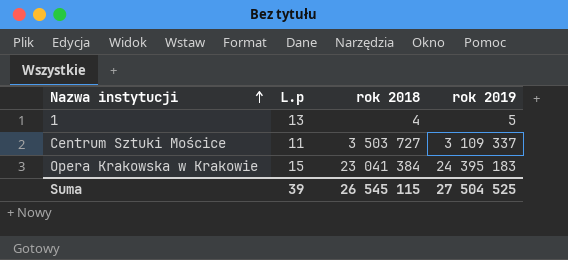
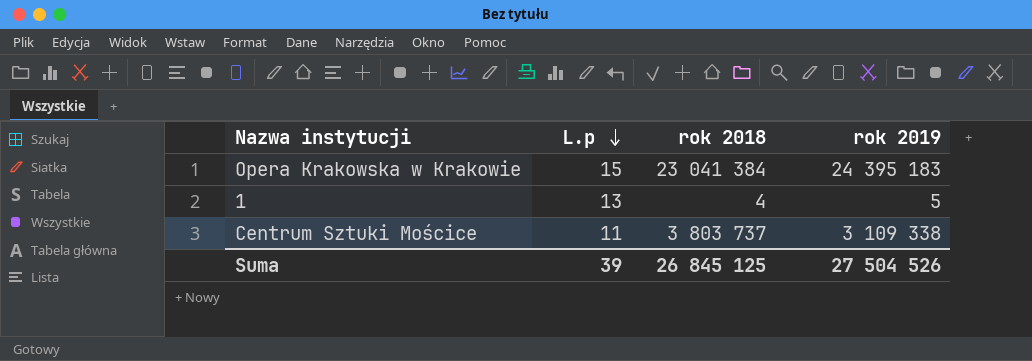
row order: Nazwa instytucji ascending -> L.p descending
Centrum Sztuki Mościce | rok 2018: 3 503 727 -> 3 803 737
Centrum Sztuki Mościce | rok 2019: 3 109 337 -> 3 109 338
Suma | rok 2018: 26 545 115 -> 26 845 125
Suma | rok 2019: 27 504 525 -> 27 504 526

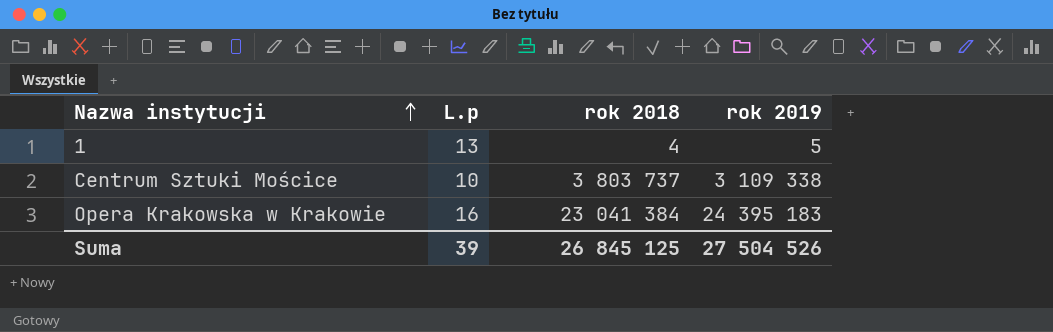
row order: L.p descending -> Nazwa instytucji ascending
Centrum Sztuki Mościce | L.p: 11 -> 10
Opera Krakowska w Krakowie | L.p: 15 -> 16

